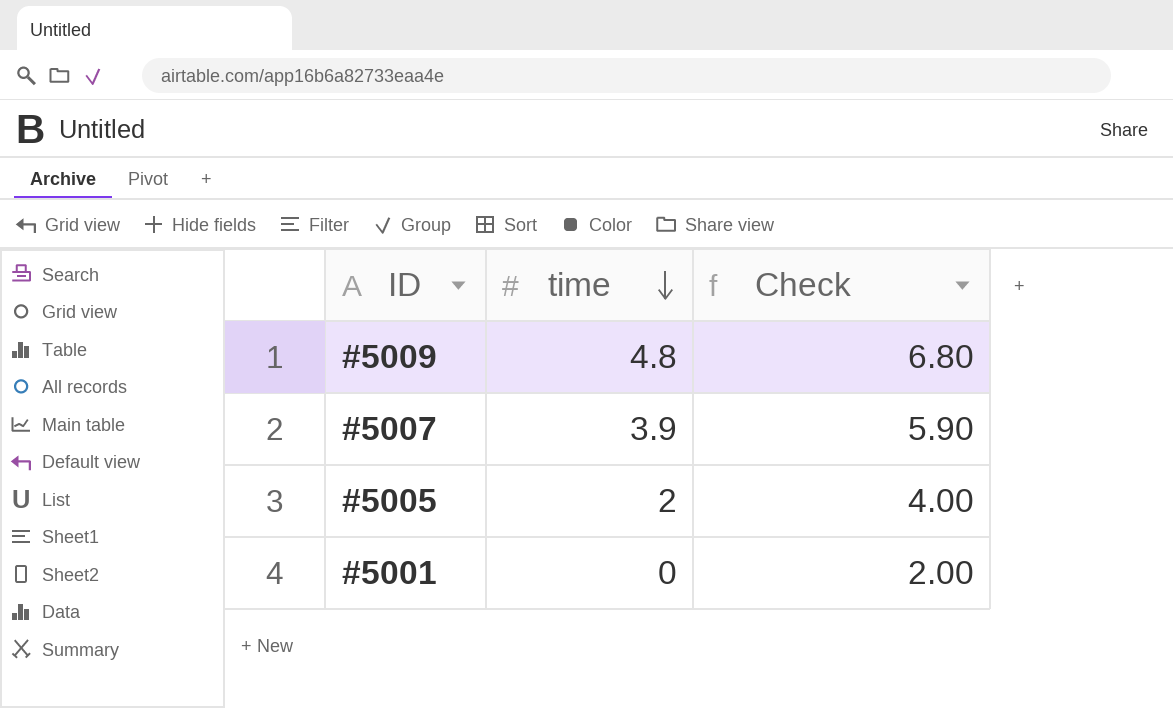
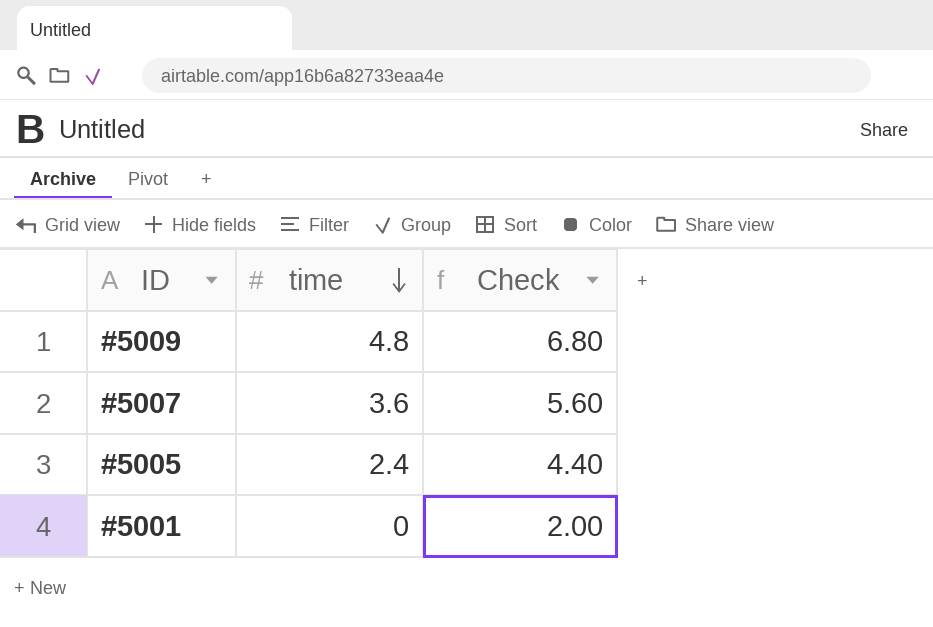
#5007 | time: 3.9 -> 3.6
#5007 | Check: 5.90 -> 5.60
#5005 | time: 2 -> 2.4
#5005 | Check: 4.00 -> 4.40

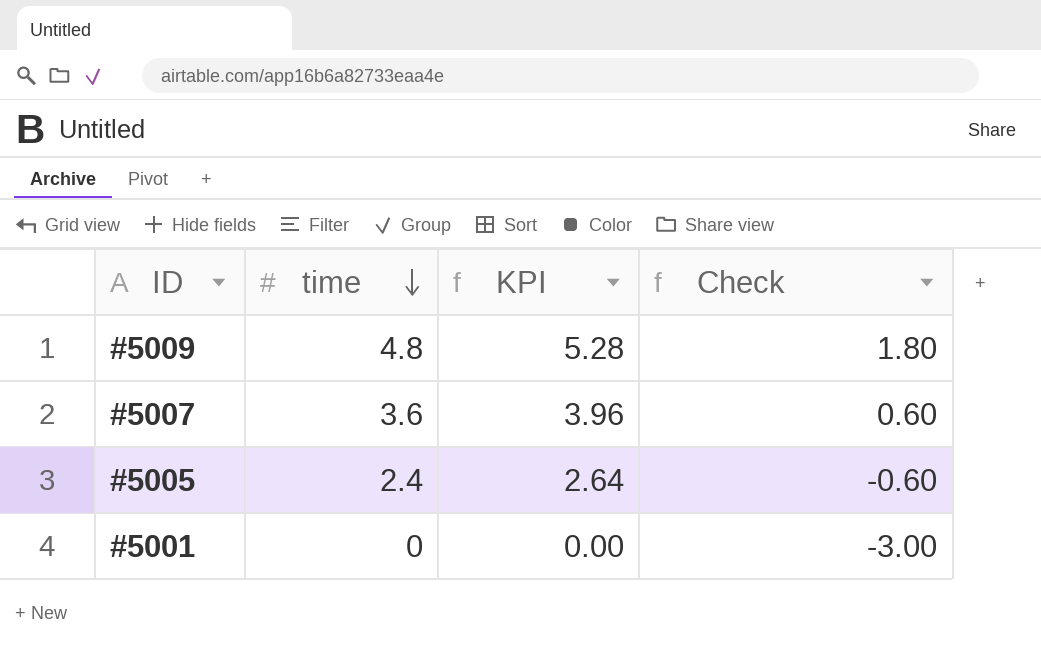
column KPI | formula: none -> [time] * 1.1
column Check | formula: [time] + 2 -> [time] - 3

